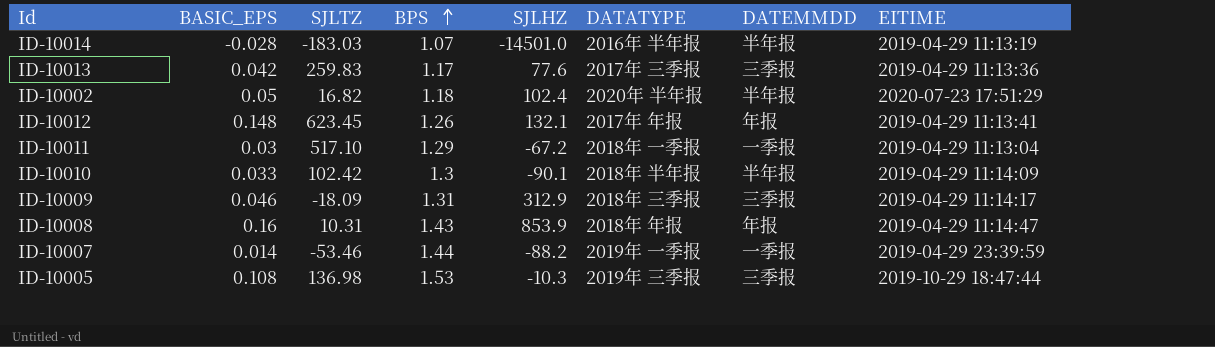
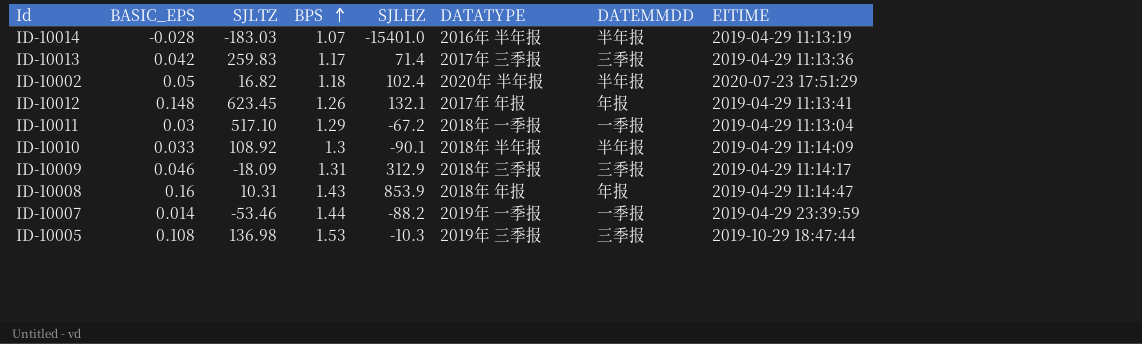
ID-10014 | SJLHZ: -14501.0 -> -15401.0
ID-10013 | SJLHZ: 77.6 -> 71.4
ID-10010 | SJLTZ: 102.42 -> 108.92

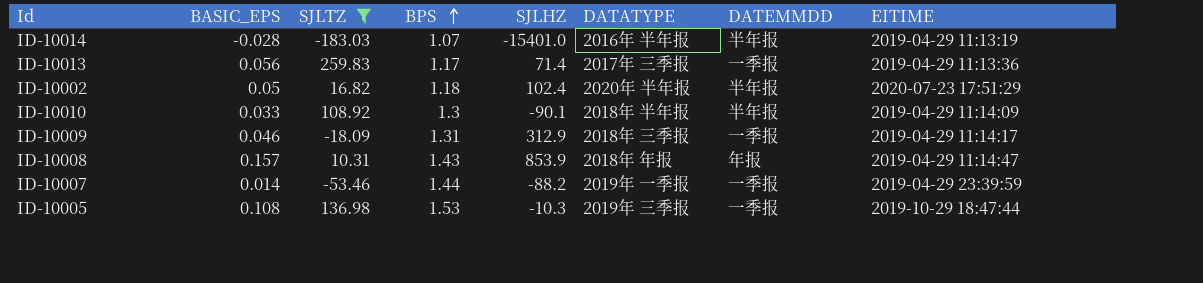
filter: none -> SJLTZ <= 259.83
ID-10013 | BASIC_EPS: 0.042 -> 0.056
ID-10013 | DATEMMDD: 三季报 -> 一季报
ID-10009 | DATEMMDD: 三季报 -> 一季报
ID-10008 | BASIC_EPS: 0.16 -> 0.157
ID-10005 | DATEMMDD: 三季报 -> 一季报

